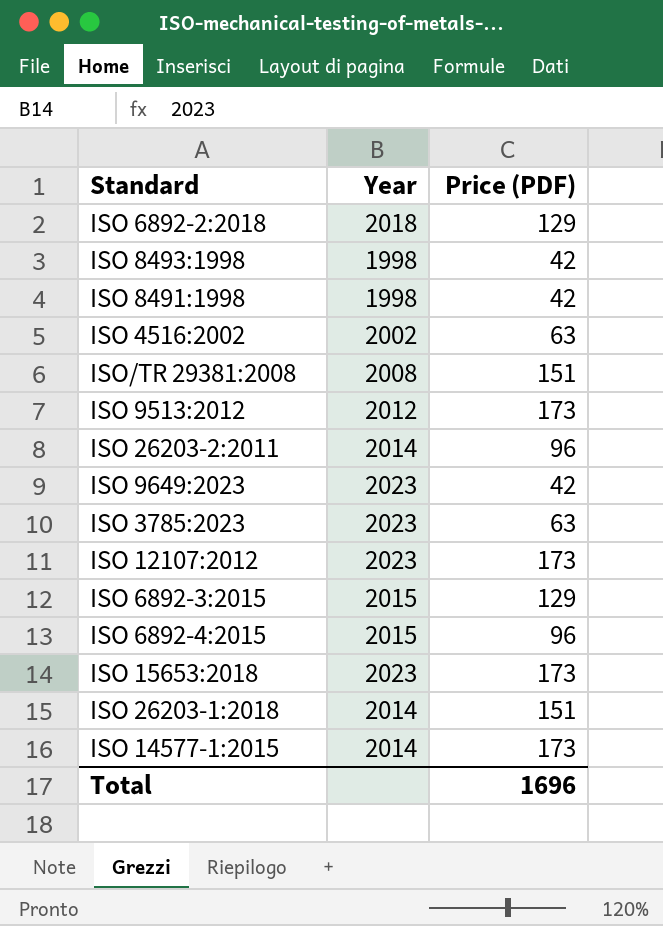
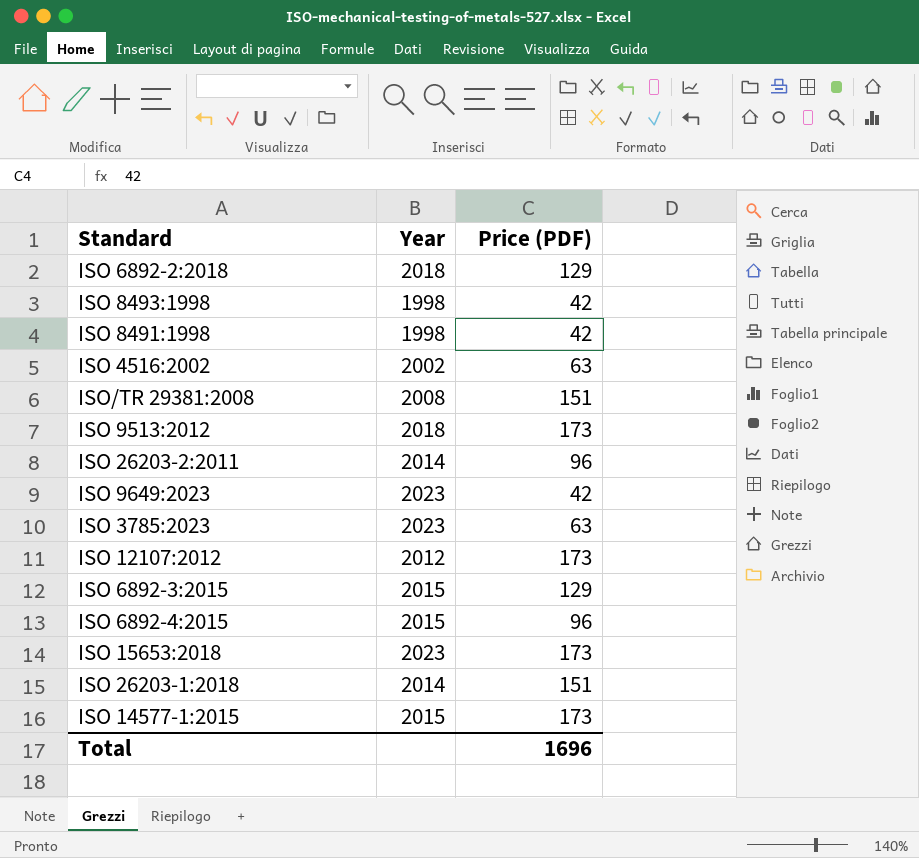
ISO 9513:2012 | Year: 2012 -> 2018
ISO 12107:2012 | Year: 2023 -> 2012
ISO 14577-1:2015 | Year: 2014 -> 2015

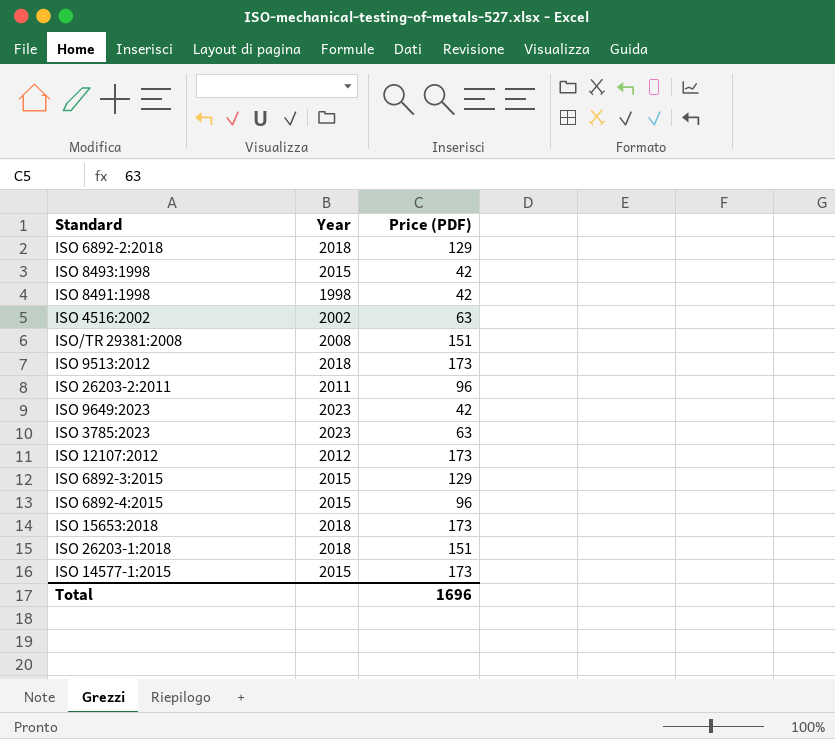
ISO 8493:1998 | Year: 1998 -> 2015
ISO 26203-2:2011 | Year: 2014 -> 2011
ISO 15653:2018 | Year: 2023 -> 2018
ISO 26203-1:2018 | Year: 2014 -> 2018

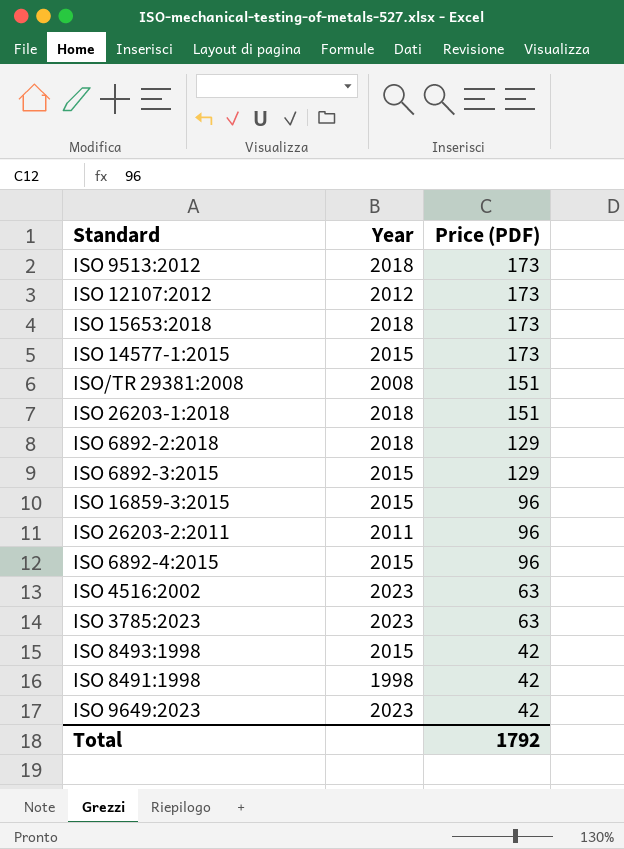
row order: none -> Price (PDF) descending
row ISO 16859-3:2015: none -> 2015 | 96
ISO 4516:2002 | Year: 2002 -> 2023
Total | Price (PDF): 1696 -> 1792

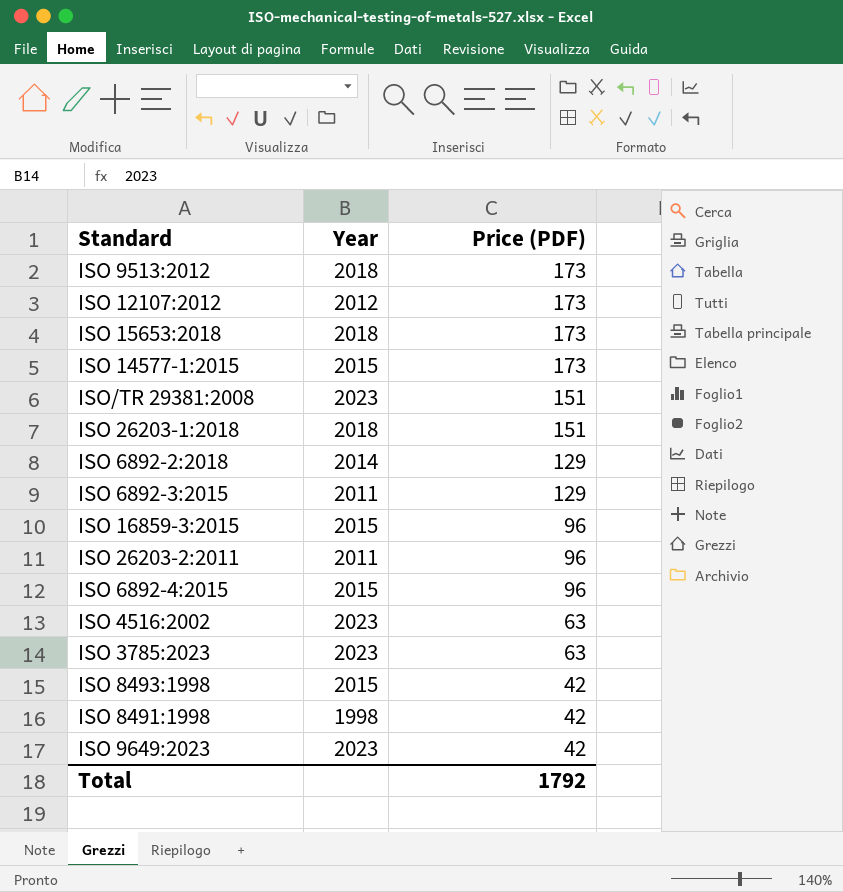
ISO/TR 29381:2008 | Year: 2008 -> 2023
ISO 6892-2:2018 | Year: 2018 -> 2014
ISO 6892-3:2015 | Year: 2015 -> 2011

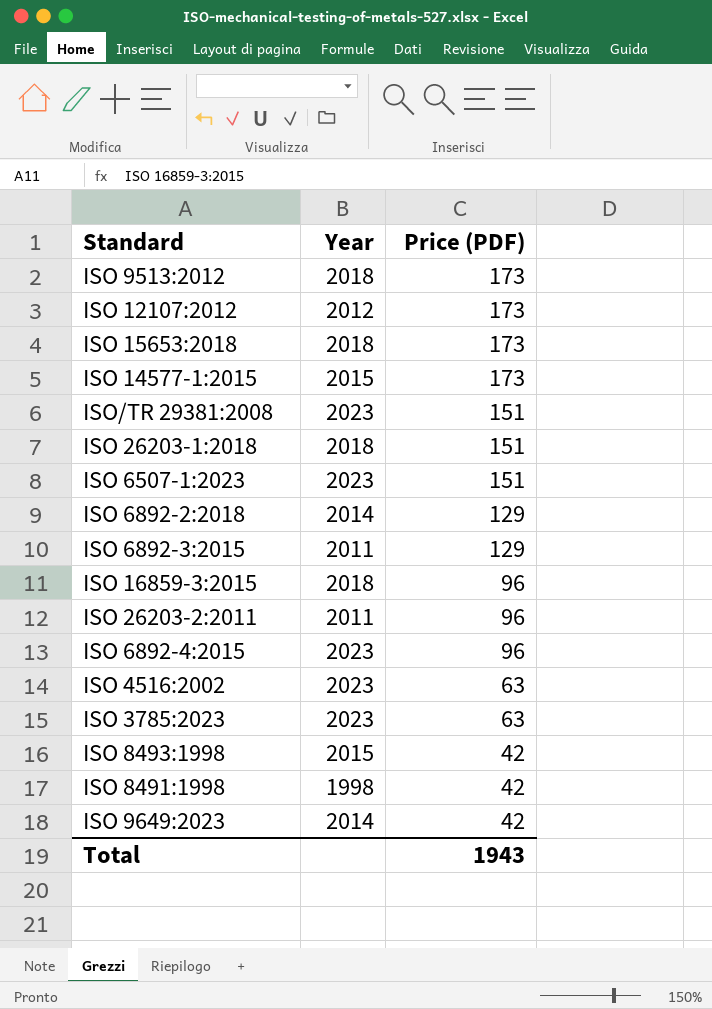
row ISO 6507-1:2023: none -> 2023 | 151
ISO 16859-3:2015 | Year: 2015 -> 2018
ISO 6892-4:2015 | Year: 2015 -> 2023
ISO 9649:2023 | Year: 2023 -> 2014
Total | Price (PDF): 1792 -> 1943

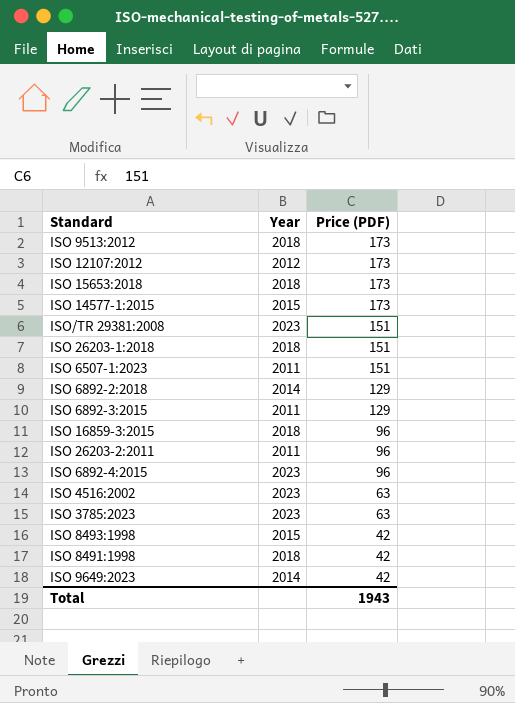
ISO 6507-1:2023 | Year: 2023 -> 2011
ISO 8491:1998 | Year: 1998 -> 2018

